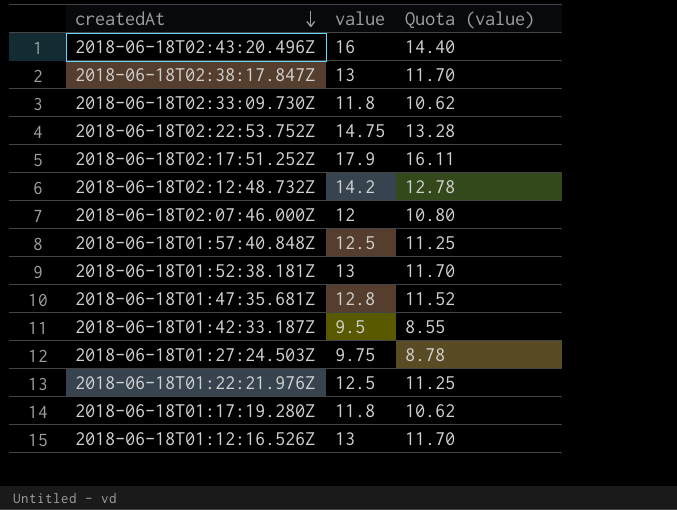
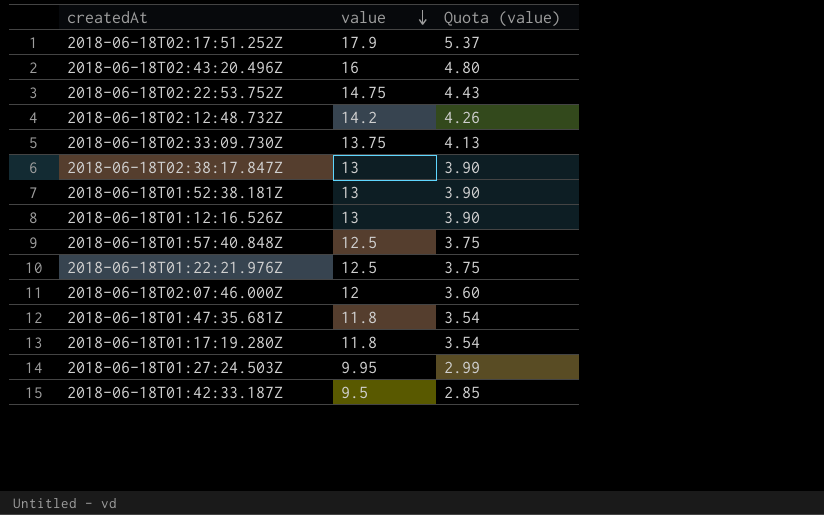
row order: createdAt descending -> value descending
column Quota (value) | formula: [value] * 0.9 -> [value] * 0.3
2018-06-18T02:33:09.730Z | value: 11.8 -> 13.75
2018-06-18T01:47:35.681Z | value: 12.8 -> 11.8
2018-06-18T01:27:24.503Z | value: 9.75 -> 9.95

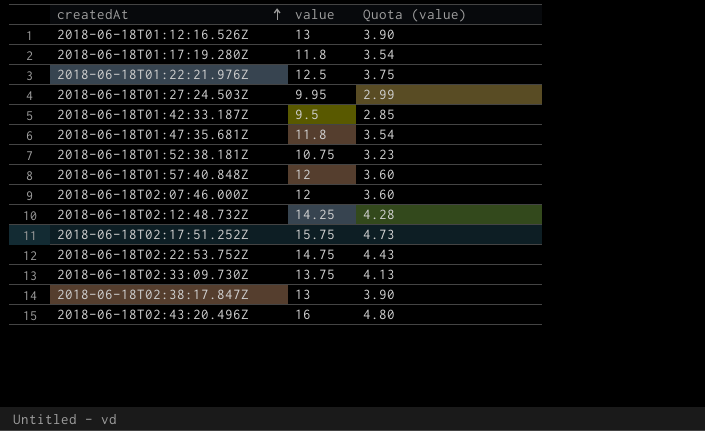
row order: value descending -> createdAt ascending
2018-06-18T01:52:38.181Z | value: 13 -> 10.75
2018-06-18T01:52:38.181Z | Quota (value): 3.90 -> 3.23
2018-06-18T01:57:40.848Z | value: 12.5 -> 12
2018-06-18T01:57:40.848Z | Quota (value): 3.75 -> 3.60
2018-06-18T02:12:48.732Z | value: 14.2 -> 14.25
2018-06-18T02:12:48.732Z | Quota (value): 4.26 -> 4.28
2018-06-18T02:17:51.252Z | value: 17.9 -> 15.75
2018-06-18T02:17:51.252Z | Quota (value): 5.37 -> 4.73

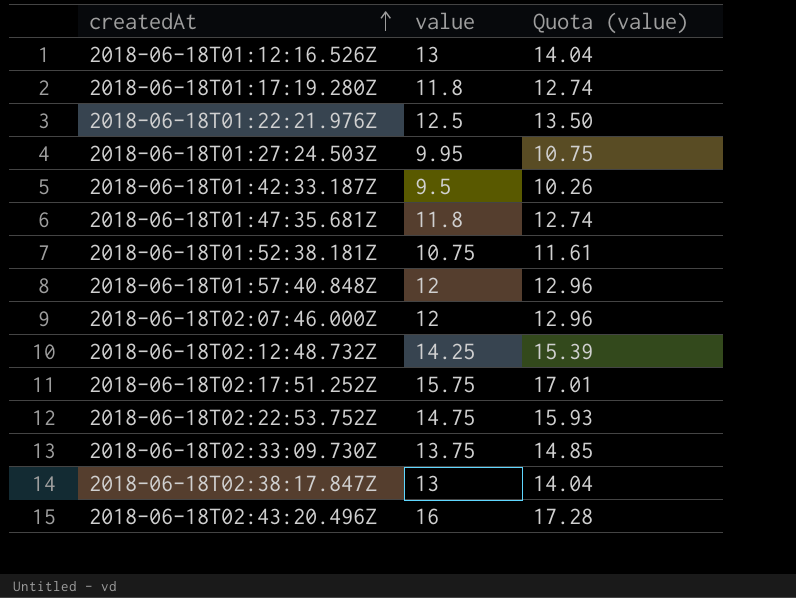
column Quota (value) | formula: [value] * 0.3 -> [value] * 1.08

